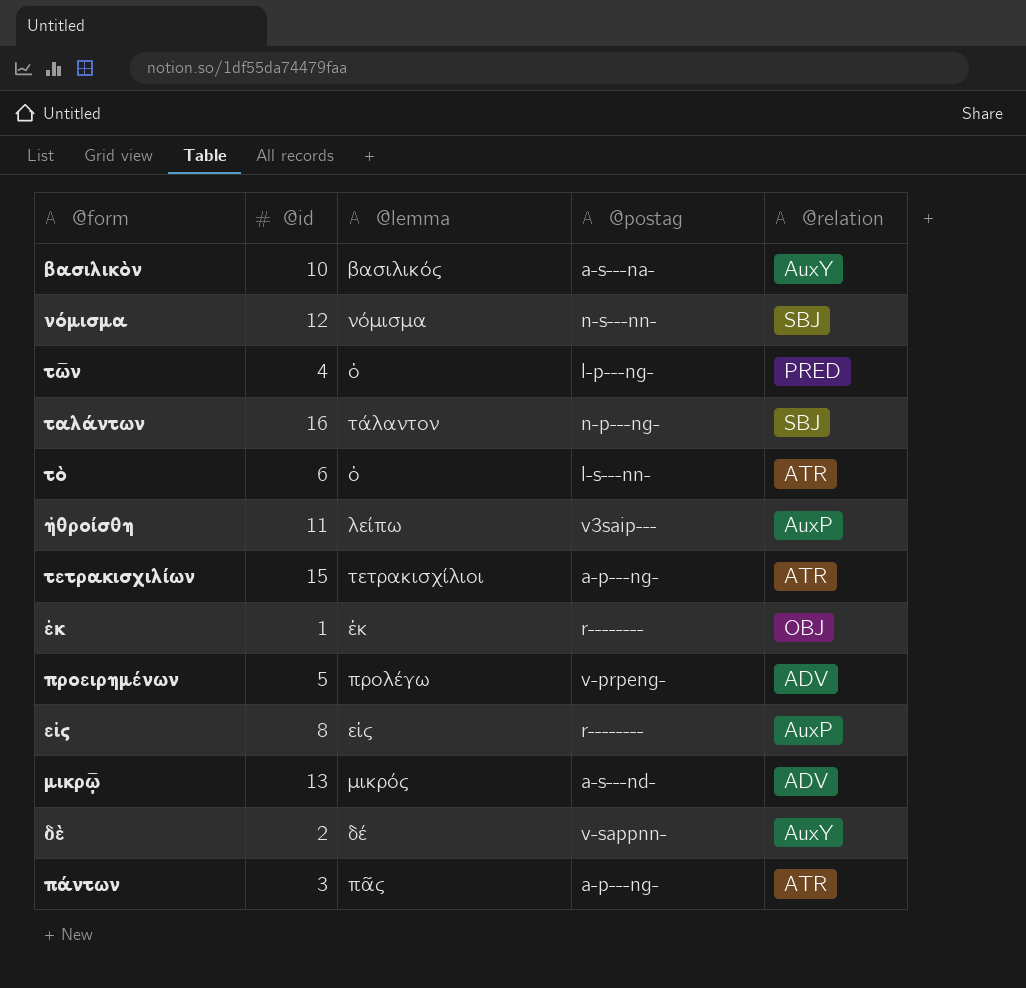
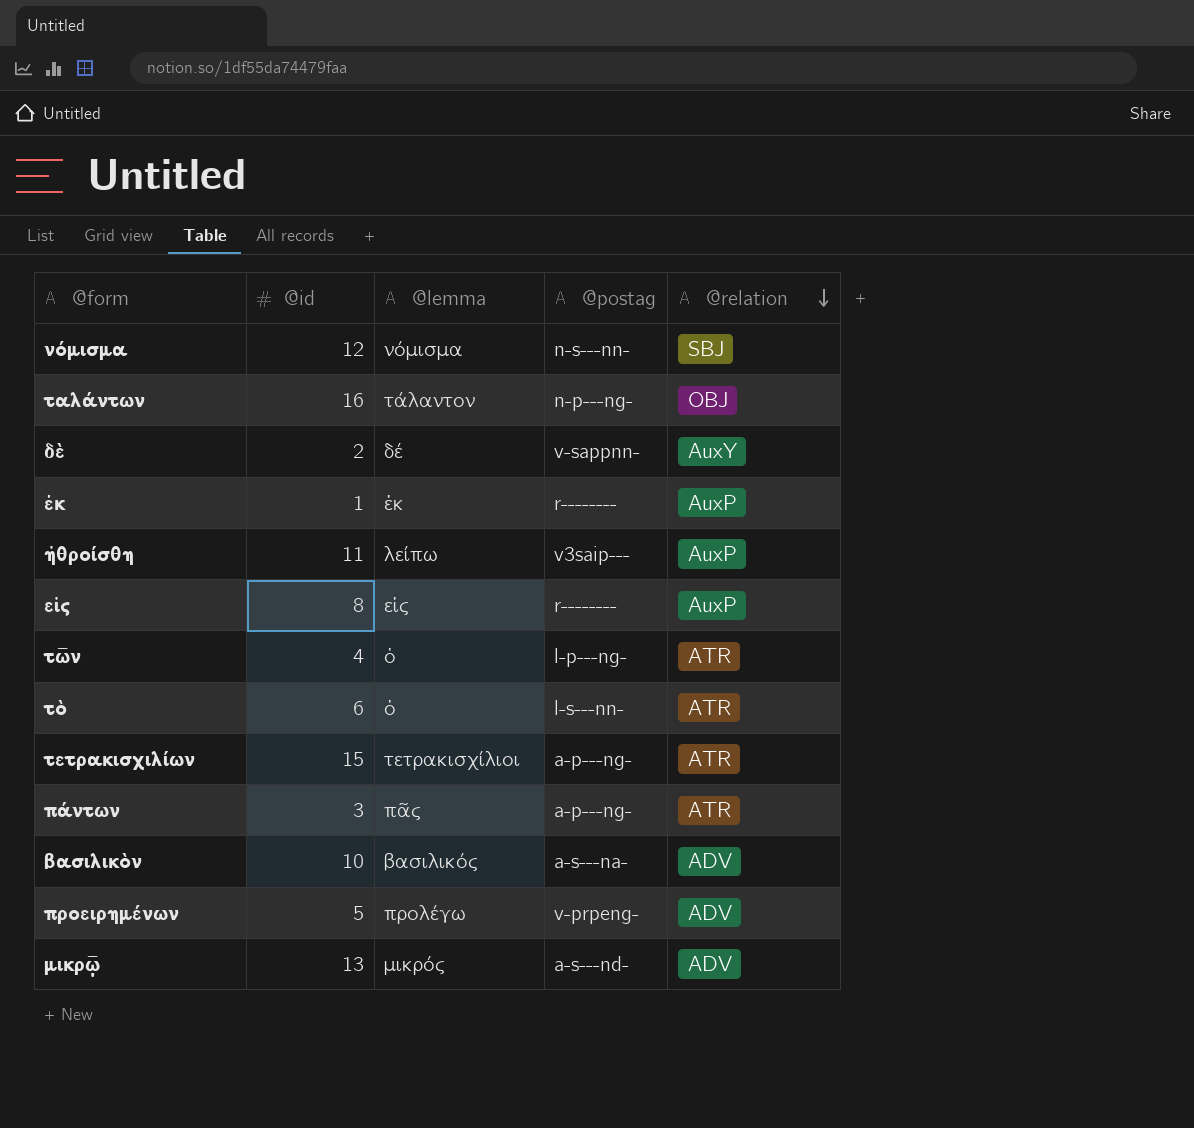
row order: none -> @relation descending
ταλάντων | @relation: SBJ -> OBJ
ἐκ | @relation: OBJ -> AuxP
τῶν | @relation: PRED -> ATR
βασιλικὸν | @relation: AuxY -> ADV

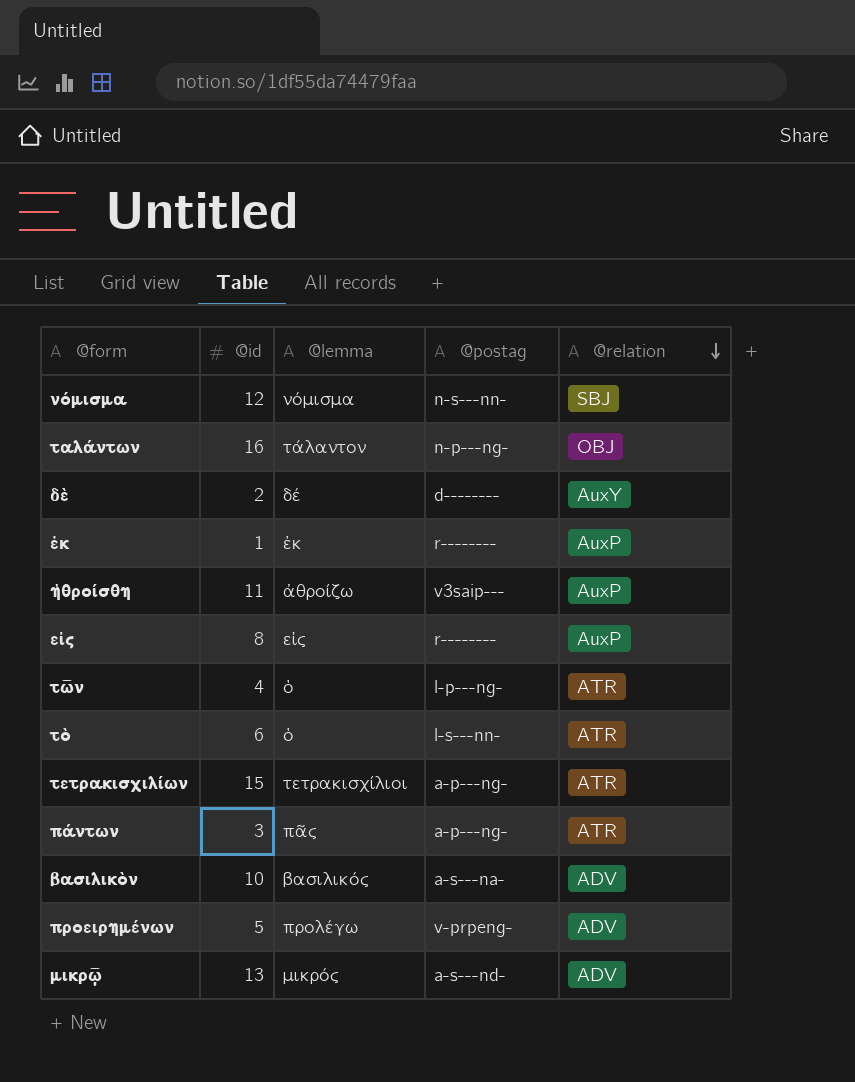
δὲ | @postag: v-sappnn- -> d--------
ἡθροίσθη | @lemma: λείπω -> ἀθροίζω

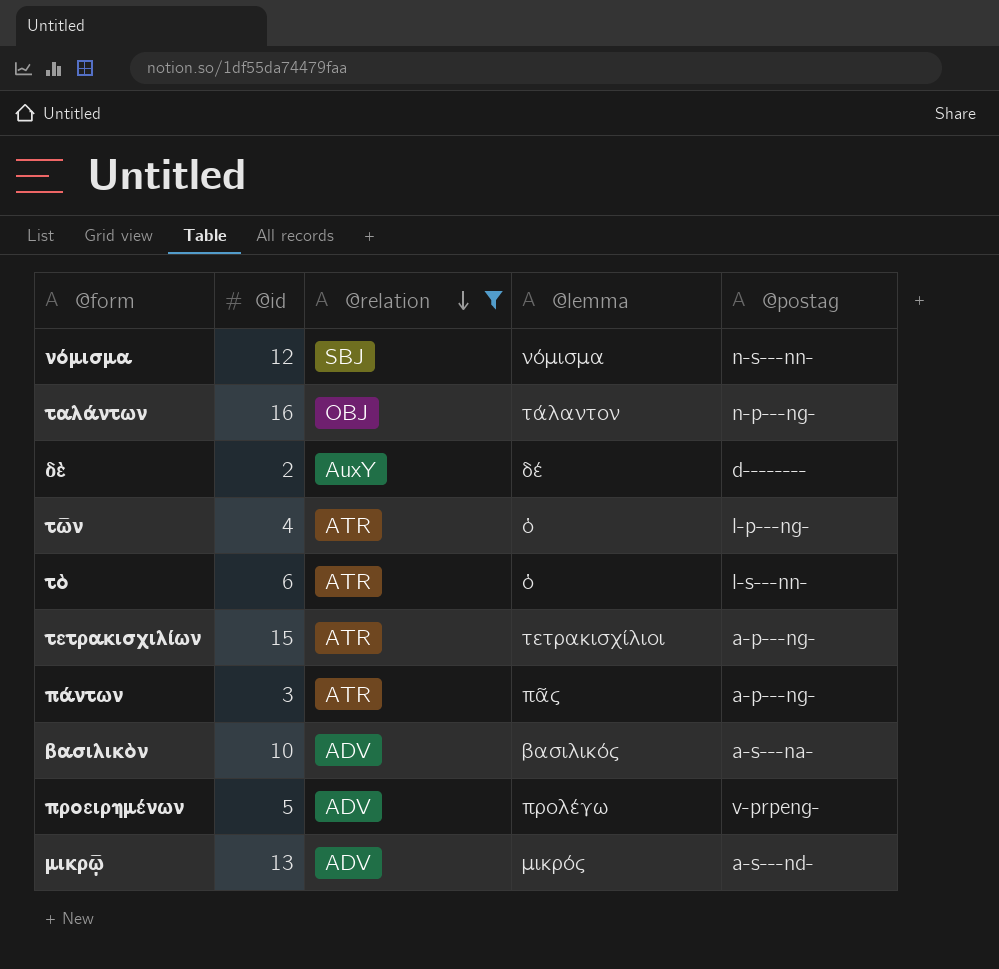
filter: none -> @relation != AuxP
column @relation | position: 5 -> 3

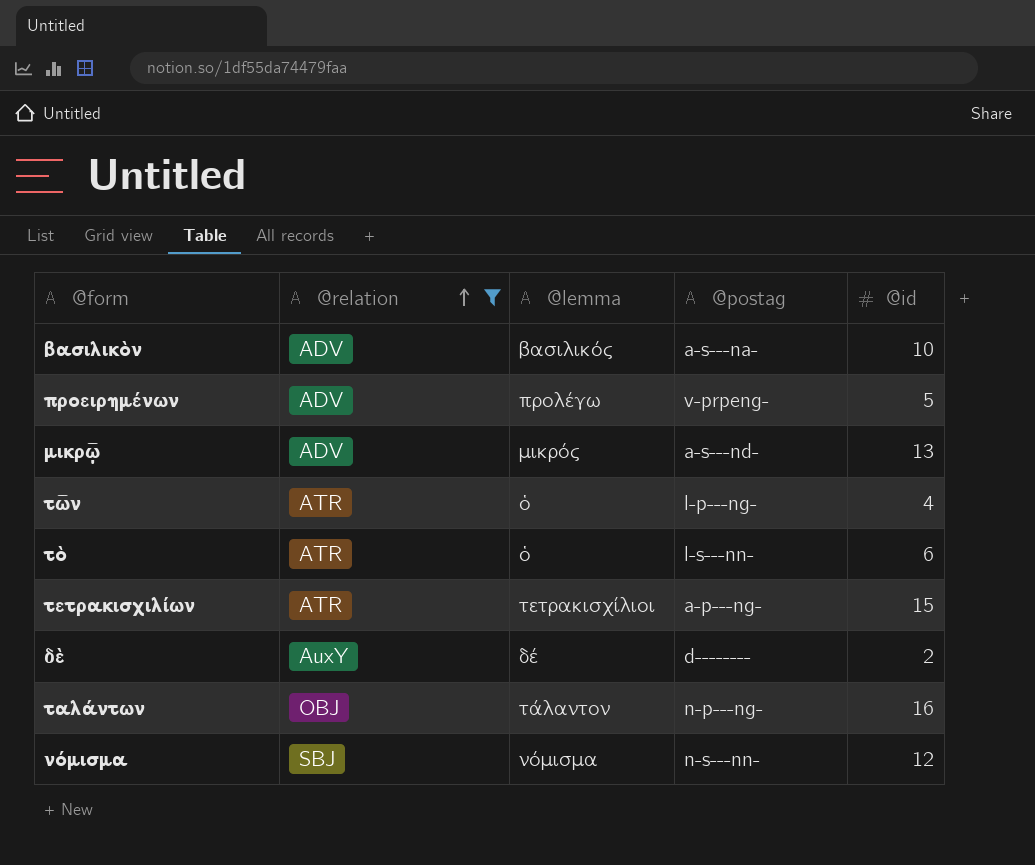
row order: @relation descending -> @relation ascending
column @id | position: 2 -> 5
row πάντων: 3 | ATR | πᾶς | a-p---ng- -> none

